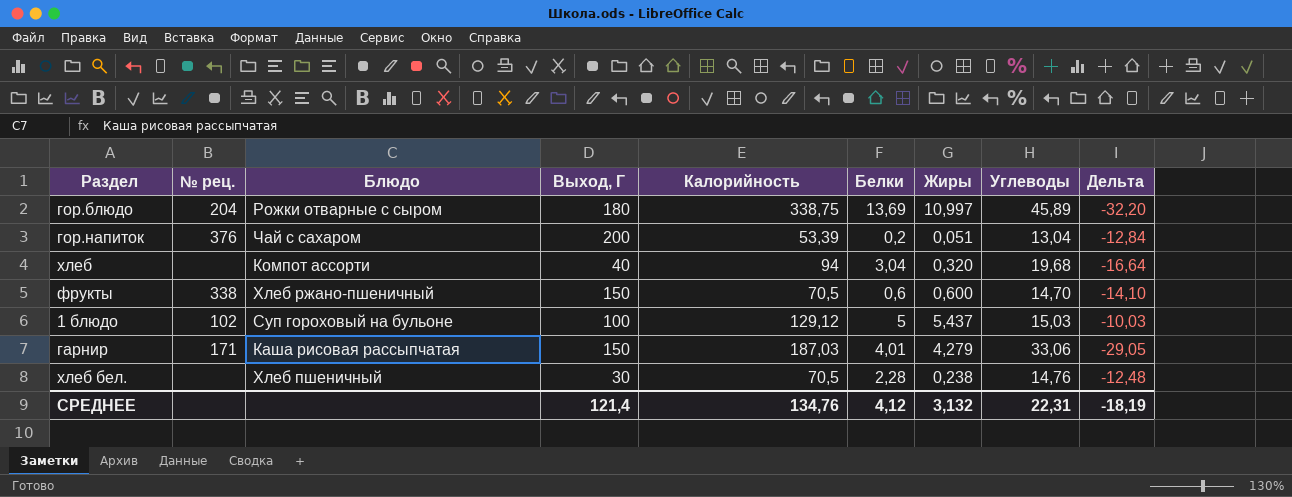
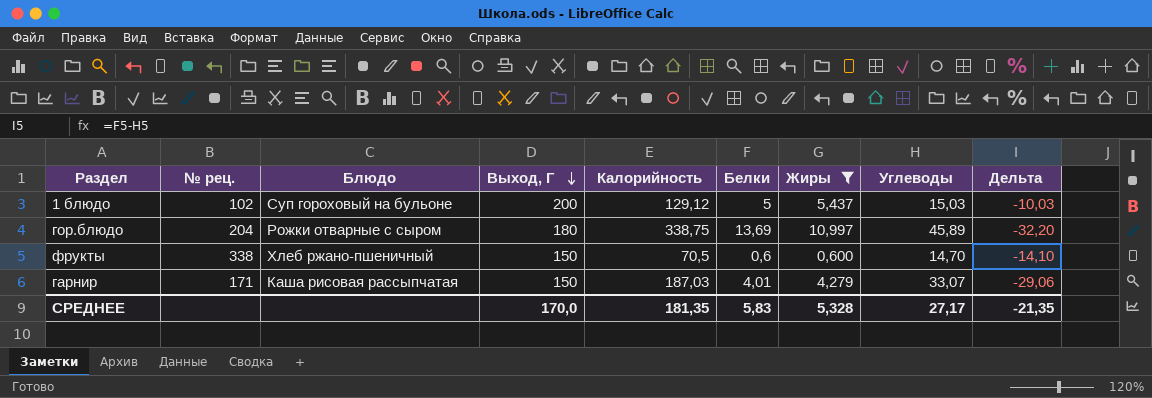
filter: none -> Жиры >= 0,600
row order: none -> Выход, Г descending
1 блюдо | Выход, Г: 100 -> 200
гарнир | Углеводы: 33,06 -> 33,07
гарнир | Дельта: -29,05 -> -29,06
СРЕДНЕЕ | Выход, Г: 121,4 -> 170,0
СРЕДНЕЕ | Калорийность: 134,76 -> 181,35
СРЕДНЕЕ | Белки: 4,12 -> 5,83
СРЕДНЕЕ | Жиры: 3,132 -> 5,328
СРЕДНЕЕ | Углеводы: 22,31 -> 27,17
СРЕДНЕЕ | Дельта: -18,19 -> -21,35

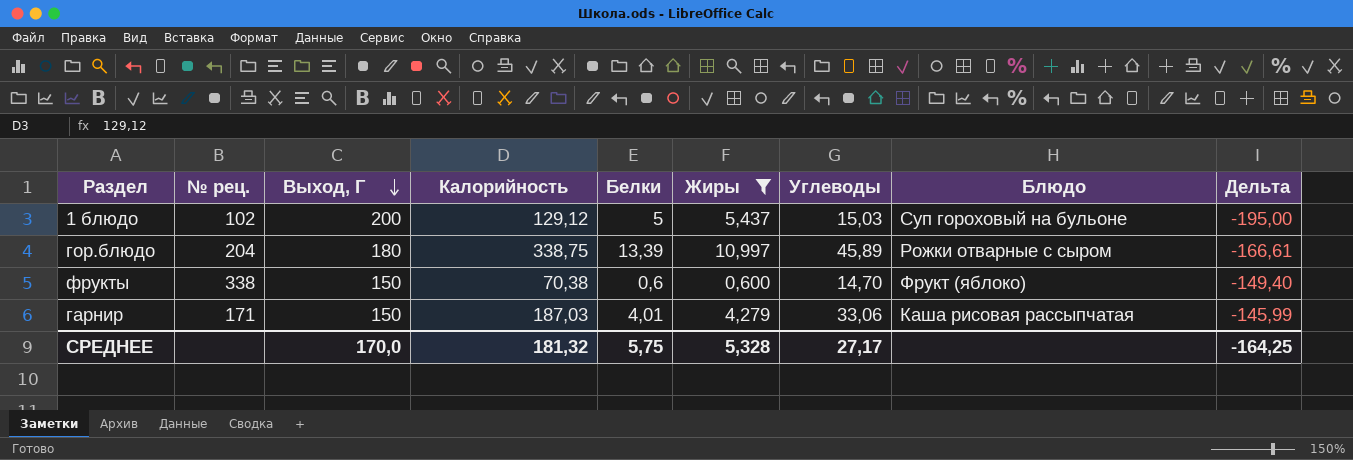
column Блюдо | position: 3 -> 8
column Дельта | formula: [Белки] - [Углеводы] -> [Белки] - [Выход, Г]
гор.блюдо | Белки: 13,69 -> 13,39
фрукты | Калорийность: 70,5 -> 70,38
фрукты | Блюдо: Хлеб ржано-пшеничный -> Фрукт (яблоко)
гарнир | Углеводы: 33,07 -> 33,06
СРЕДНЕЕ | Калорийность: 181,35 -> 181,32
СРЕДНЕЕ | Белки: 5,83 -> 5,75
СРЕДНЕЕ | Дельта: -21,35 -> -164,25

